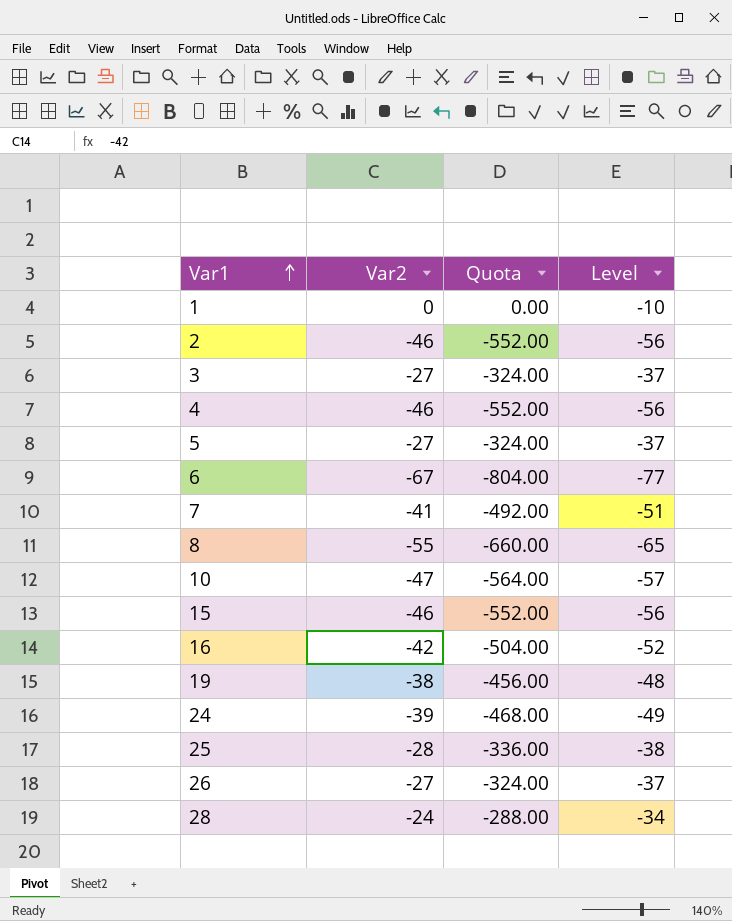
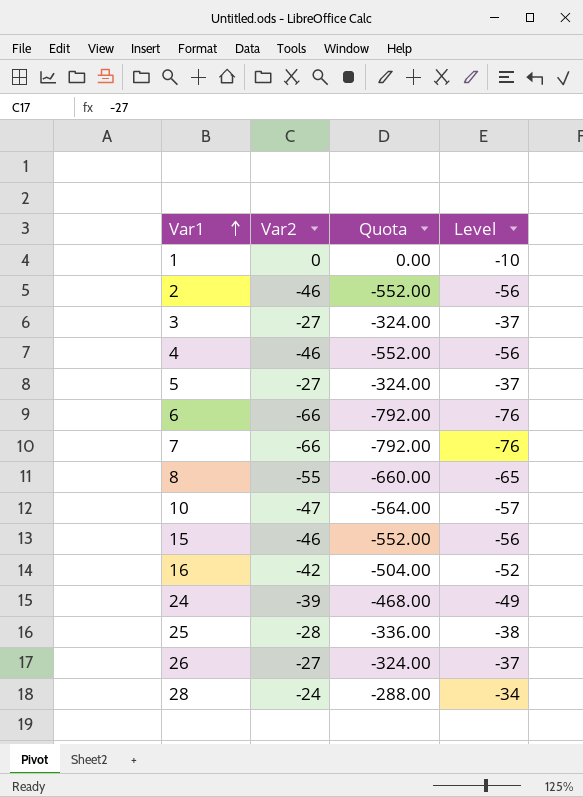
row 19: -38 | -456.00 | -48 -> none
6 | Var2: -67 -> -66
6 | Quota: -804.00 -> -792.00
6 | Level: -77 -> -76
7 | Var2: -41 -> -66
7 | Quota: -492.00 -> -792.00
7 | Level: -51 -> -76

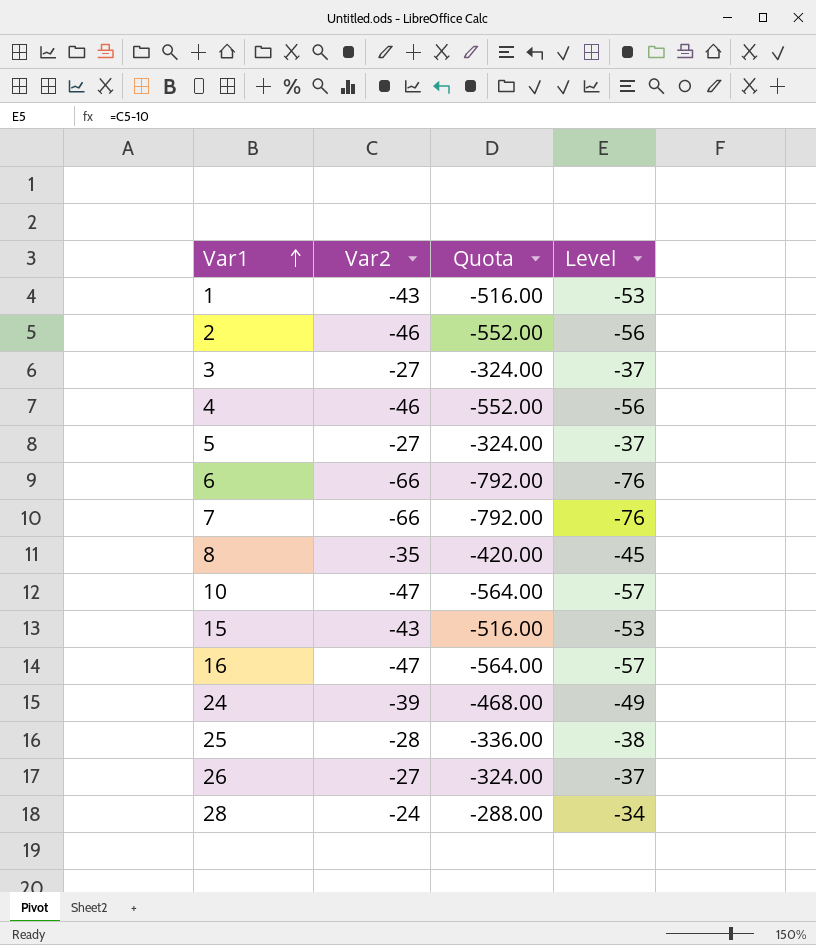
1 | Var2: 0 -> -43
1 | Quota: 0.00 -> -516.00
1 | Level: -10 -> -53
8 | Var2: -55 -> -35
8 | Quota: -660.00 -> -420.00
8 | Level: -65 -> -45
15 | Var2: -46 -> -43
15 | Quota: -552.00 -> -516.00
15 | Level: -56 -> -53
16 | Var2: -42 -> -47
16 | Quota: -504.00 -> -564.00
16 | Level: -52 -> -57

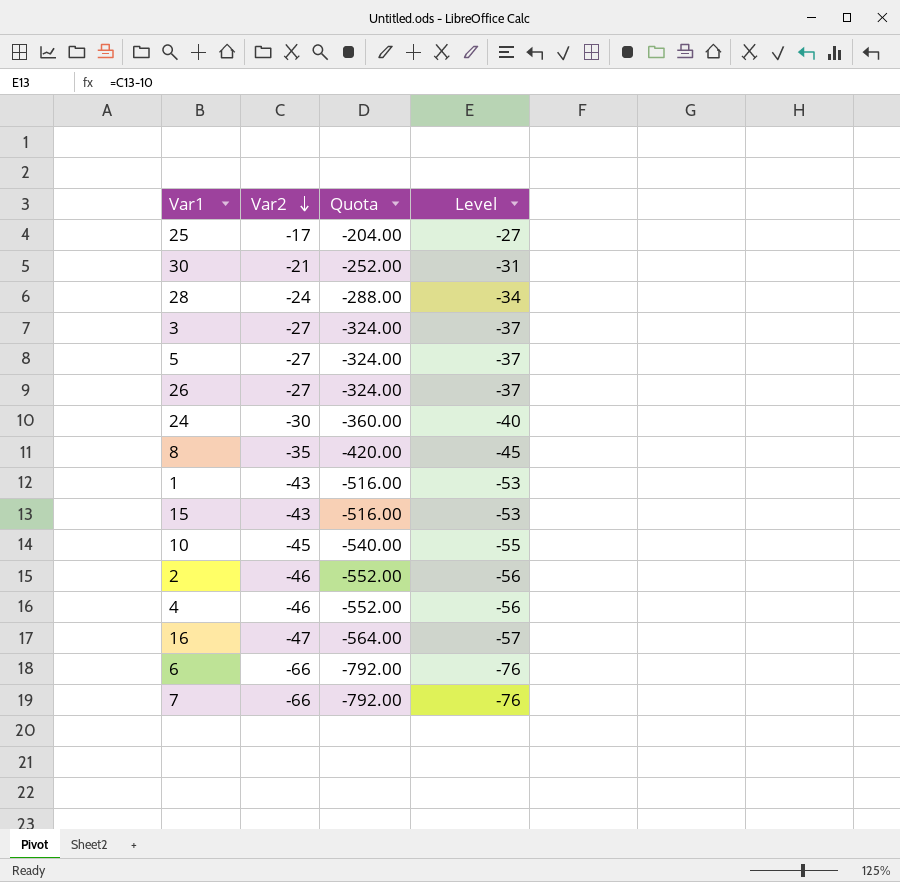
row order: Var1 ascending -> Var2 descending
25 | Var2: -28 -> -17
25 | Quota: -336.00 -> -204.00
25 | Level: -38 -> -27
row 30: none -> -21 | -252.00 | -31
24 | Var2: -39 -> -30
24 | Quota: -468.00 -> -360.00
24 | Level: -49 -> -40
10 | Var2: -47 -> -45
10 | Quota: -564.00 -> -540.00
10 | Level: -57 -> -55

